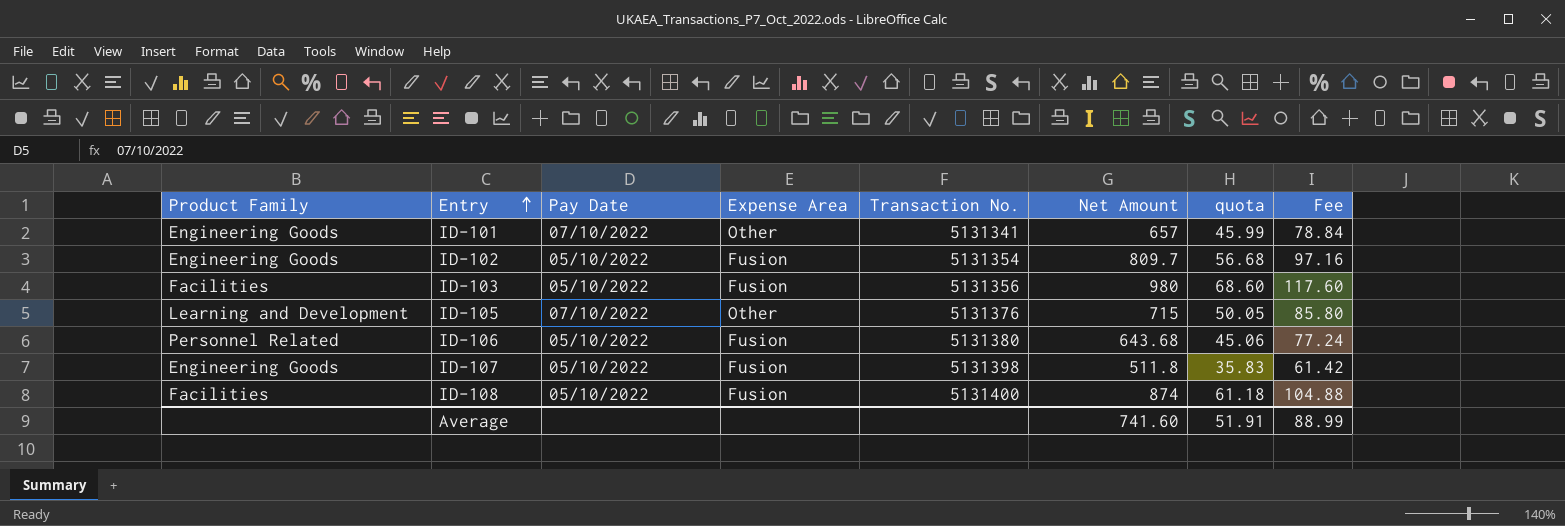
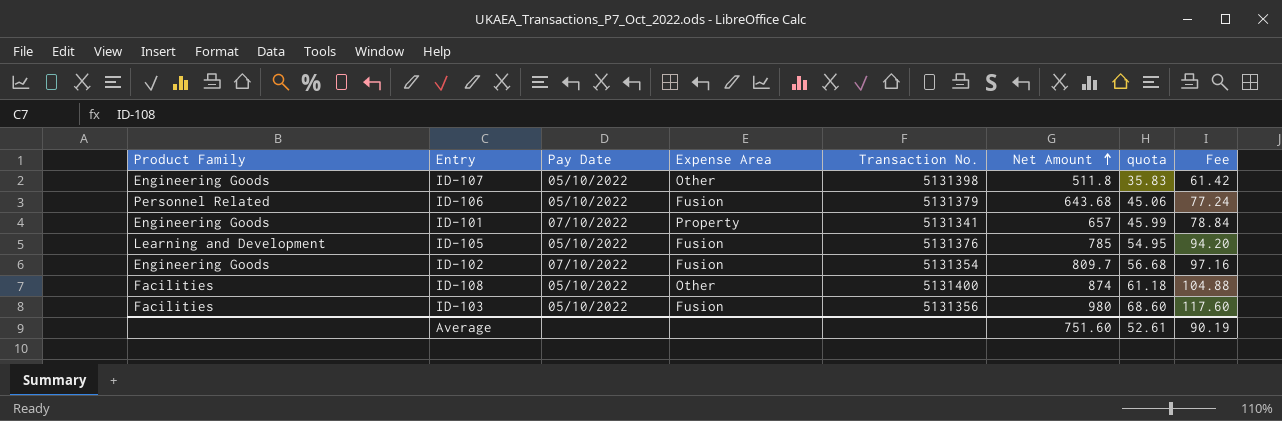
row order: Entry ascending -> Net Amount ascending
ID-107 | Expense Area: Fusion -> Other
ID-106 | Transaction No.: 5131380 -> 5131379
ID-101 | Expense Area: Other -> Property
ID-105 | Pay Date: 07/10/2022 -> 05/10/2022
ID-105 | Expense Area: Other -> Fusion
ID-105 | Net Amount: 715 -> 785
ID-105 | quota: 50.05 -> 54.95
ID-105 | Fee: 85.80 -> 94.20
ID-102 | Pay Date: 05/10/2022 -> 07/10/2022
ID-108 | Expense Area: Fusion -> Other
Average | Net Amount: 741.60 -> 751.60
Average | quota: 51.91 -> 52.61
Average | Fee: 88.99 -> 90.19

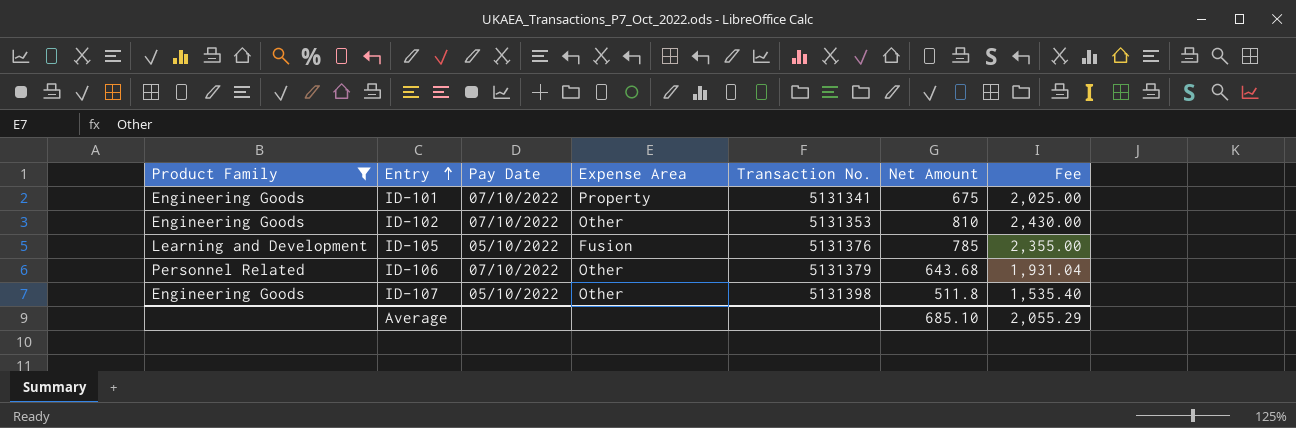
filter: none -> Product Family != Facilities
row order: Net Amount ascending -> Entry ascending
column quota | formula: [Net Amount] * 0.07 -> none
column Fee | formula: [Net Amount] * 0.12 -> [Net Amount] * 3
ID-101 | Net Amount: 657 -> 675
ID-102 | Expense Area: Fusion -> Other
ID-102 | Transaction No.: 5131354 -> 5131353
ID-102 | Net Amount: 809.7 -> 810
ID-106 | Pay Date: 05/10/2022 -> 07/10/2022
ID-106 | Expense Area: Fusion -> Other
Average | Net Amount: 751.60 -> 685.10
Average | Fee: 90.19 -> 2,055.29

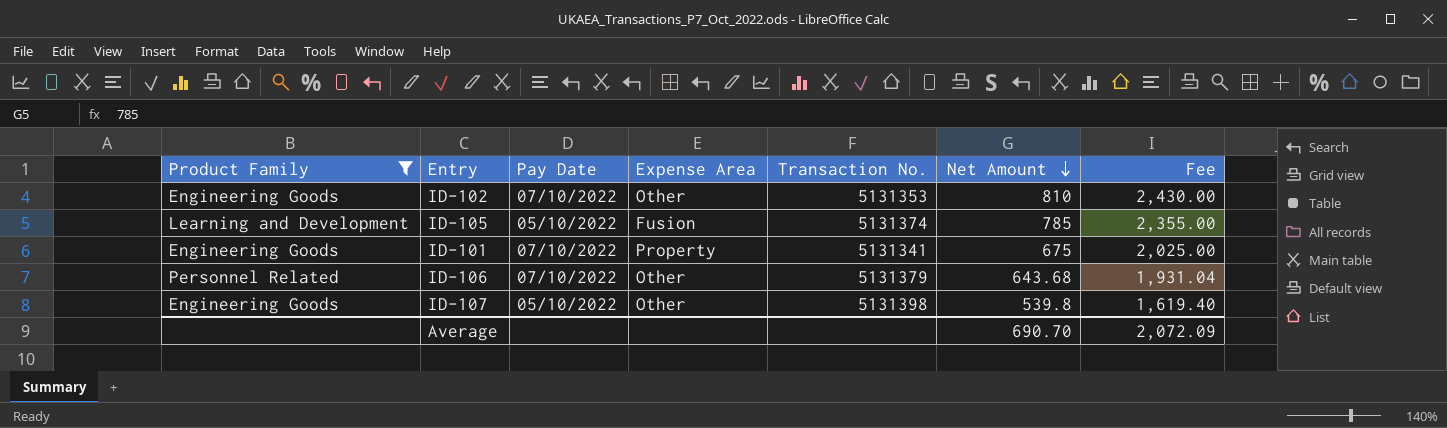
row order: Entry ascending -> Net Amount descending
ID-105 | Transaction No.: 5131376 -> 5131374
ID-107 | Net Amount: 511.8 -> 539.8
ID-107 | Fee: 1,535.40 -> 1,619.40
Average | Net Amount: 685.10 -> 690.70
Average | Fee: 2,055.29 -> 2,072.09

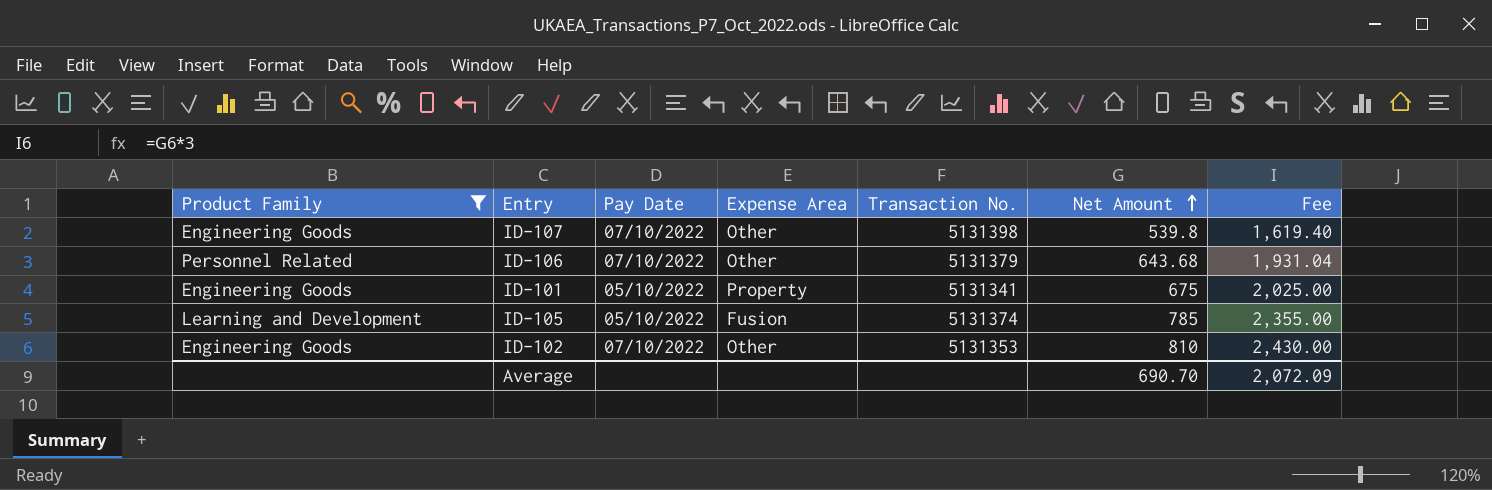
row order: Net Amount descending -> Net Amount ascending
ID-107 | Pay Date: 05/10/2022 -> 07/10/2022
ID-101 | Pay Date: 07/10/2022 -> 05/10/2022

